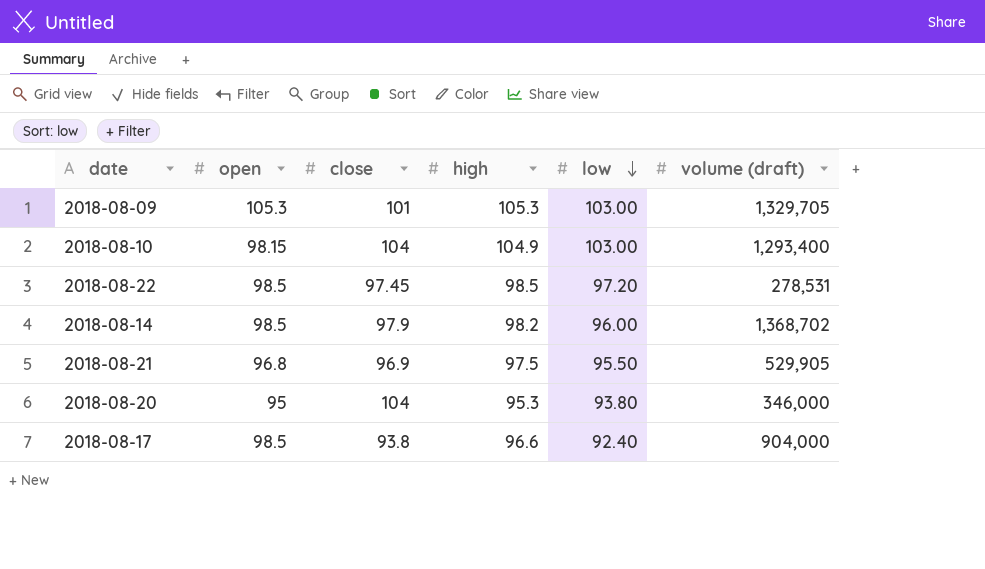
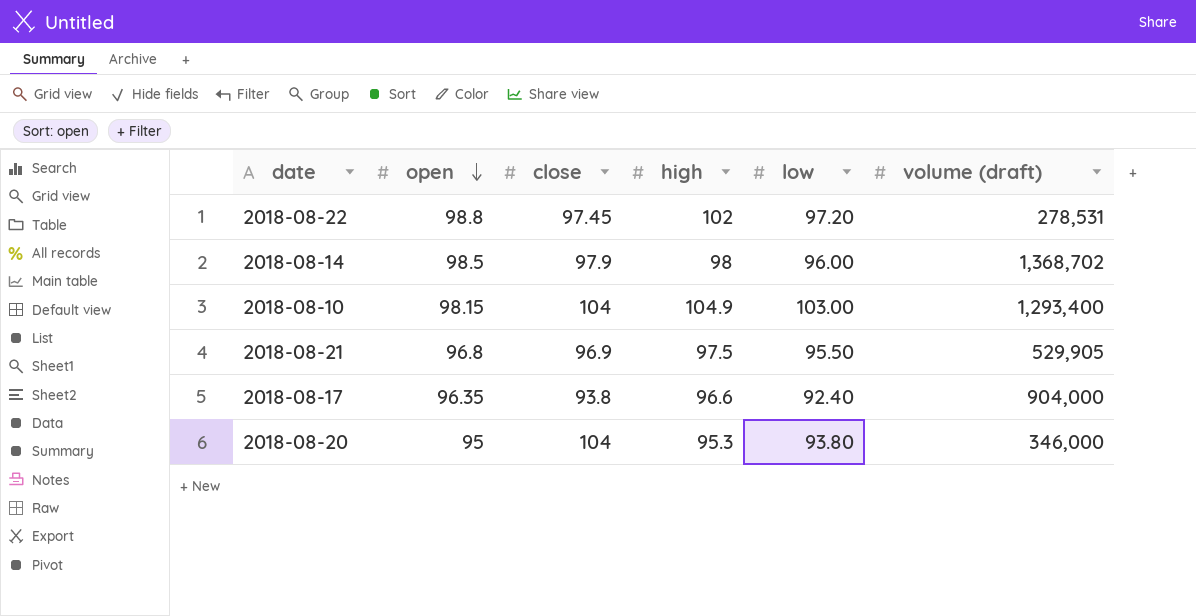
row order: low descending -> open descending
row 2018-08-09: 105.3 | 101 | 105.3 | 103.00 | 1,329,705 -> none
2018-08-22 | open: 98.5 -> 98.8
2018-08-22 | high: 98.5 -> 102
2018-08-14 | high: 98.2 -> 98
2018-08-17 | open: 98.5 -> 96.35

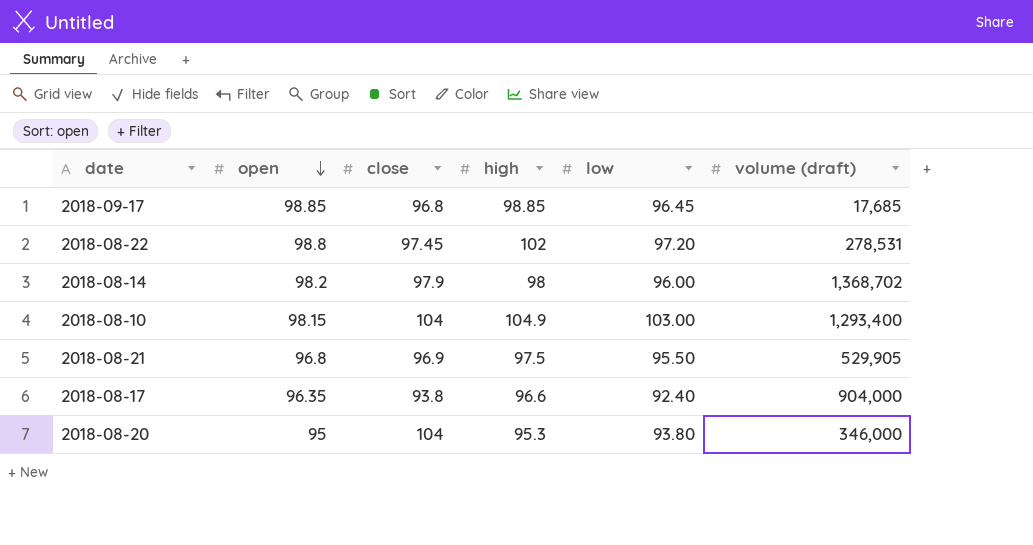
row 2018-09-17: none -> 98.85 | 96.8 | 98.85 | 96.45 | 17,685
2018-08-14 | open: 98.5 -> 98.2

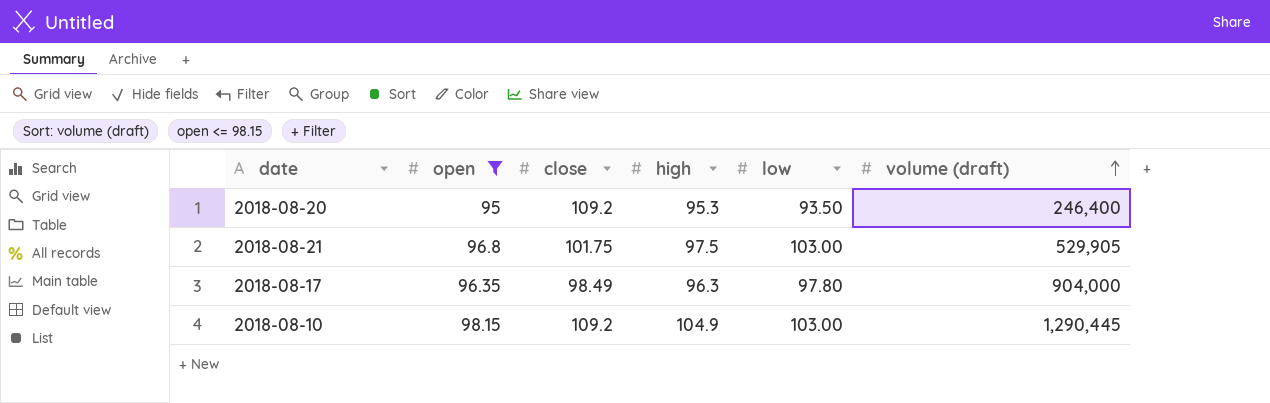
filter: none -> open <= 98.15
row order: open descending -> volume (draft) ascending
2018-08-20 | close: 104 -> 109.2
2018-08-20 | low: 93.80 -> 93.50
2018-08-20 | volume (draft): 346,000 -> 246,400
2018-08-21 | close: 96.9 -> 101.75
2018-08-21 | low: 95.50 -> 103.00
2018-08-17 | close: 93.8 -> 98.49
2018-08-17 | high: 96.6 -> 96.3
2018-08-17 | low: 92.40 -> 97.80
2018-08-10 | close: 104 -> 109.2
2018-08-10 | volume (draft): 1,293,400 -> 1,290,445

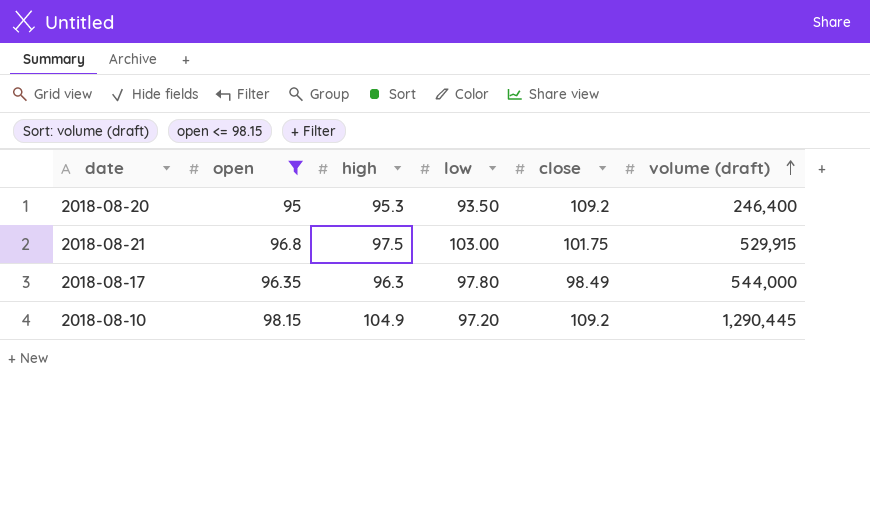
column close | position: 3 -> 5
2018-08-21 | volume (draft): 529,905 -> 529,915
2018-08-17 | volume (draft): 904,000 -> 544,000
2018-08-10 | low: 103.00 -> 97.20

